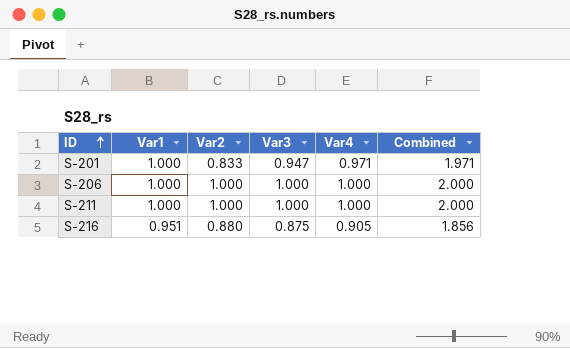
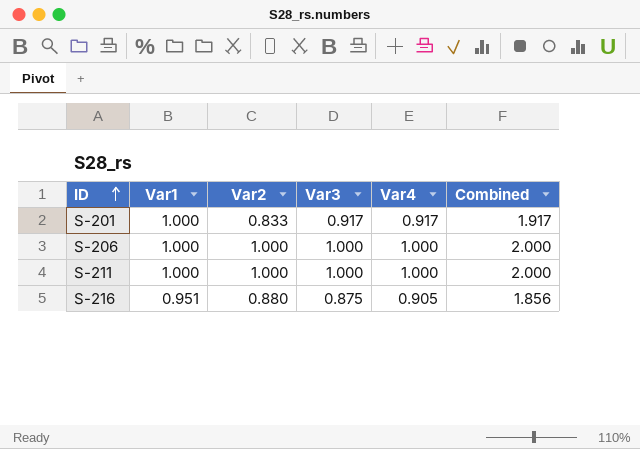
S-201 | Var3: 0.947 -> 0.917
S-201 | Var4: 0.971 -> 0.917
S-201 | Combined: 1.971 -> 1.917

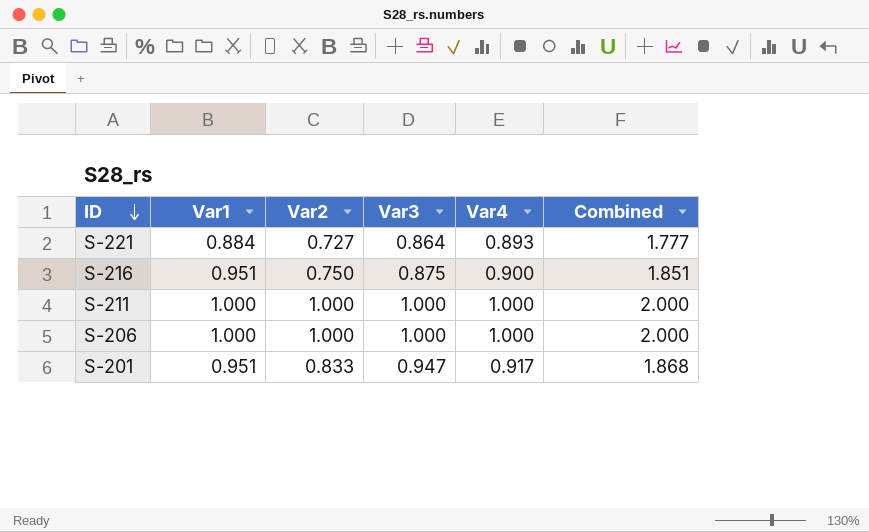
row order: ID ascending -> ID descending
row S-221: none -> 0.884 | 0.727 | 0.864 | 0.893 | 1.777
S-216 | Var2: 0.880 -> 0.750
S-216 | Var4: 0.905 -> 0.900
S-216 | Combined: 1.856 -> 1.851
S-201 | Var1: 1.000 -> 0.951
S-201 | Var3: 0.917 -> 0.947
S-201 | Combined: 1.917 -> 1.868

